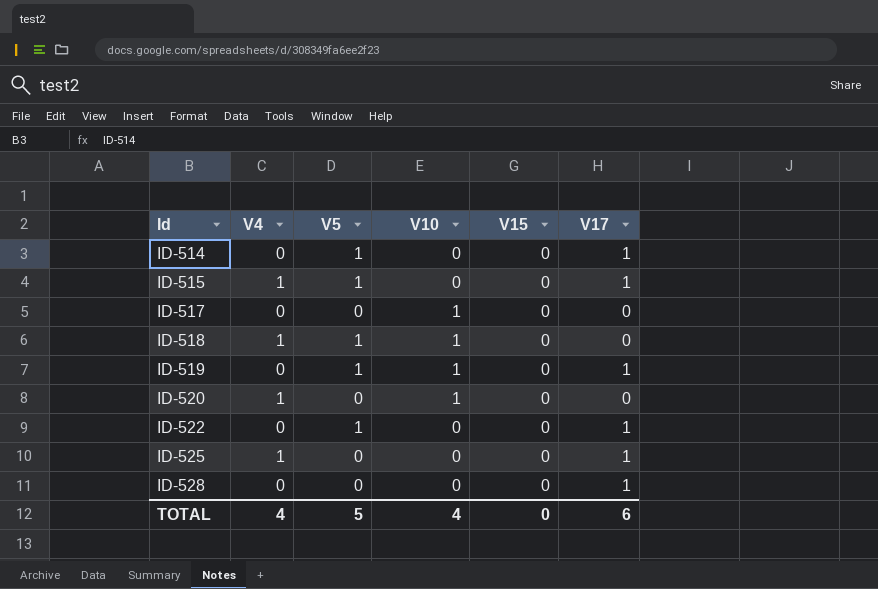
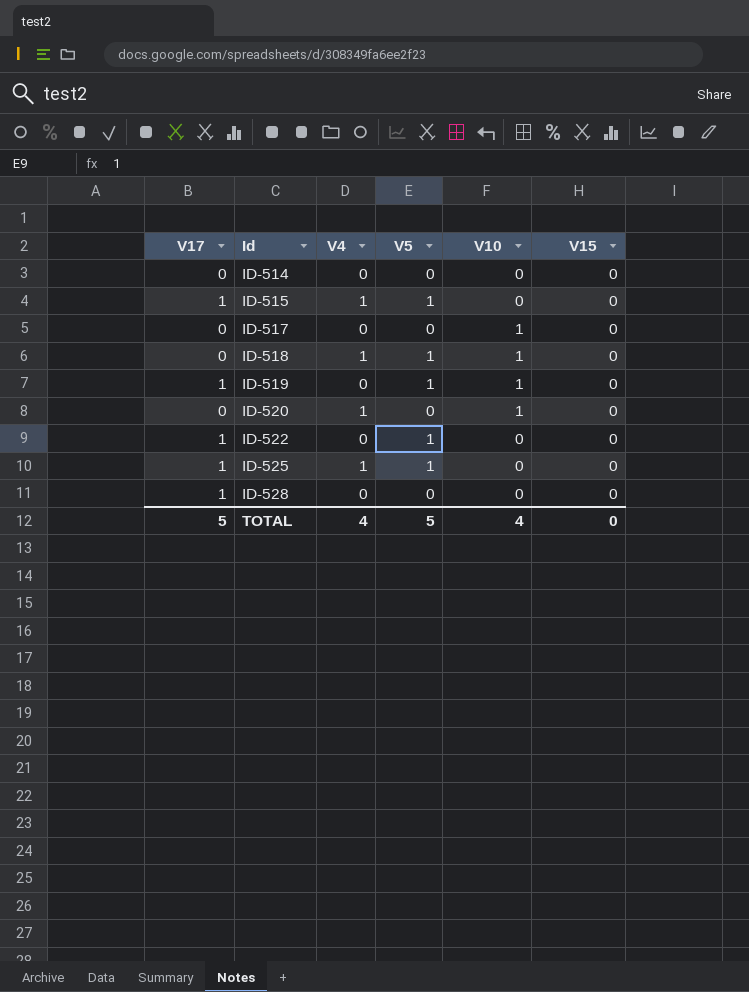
column V17 | position: 6 -> 1
ID-514 | V17: 1 -> 0
ID-514 | V5: 1 -> 0
ID-525 | V5: 0 -> 1
TOTAL | V17: 6 -> 5

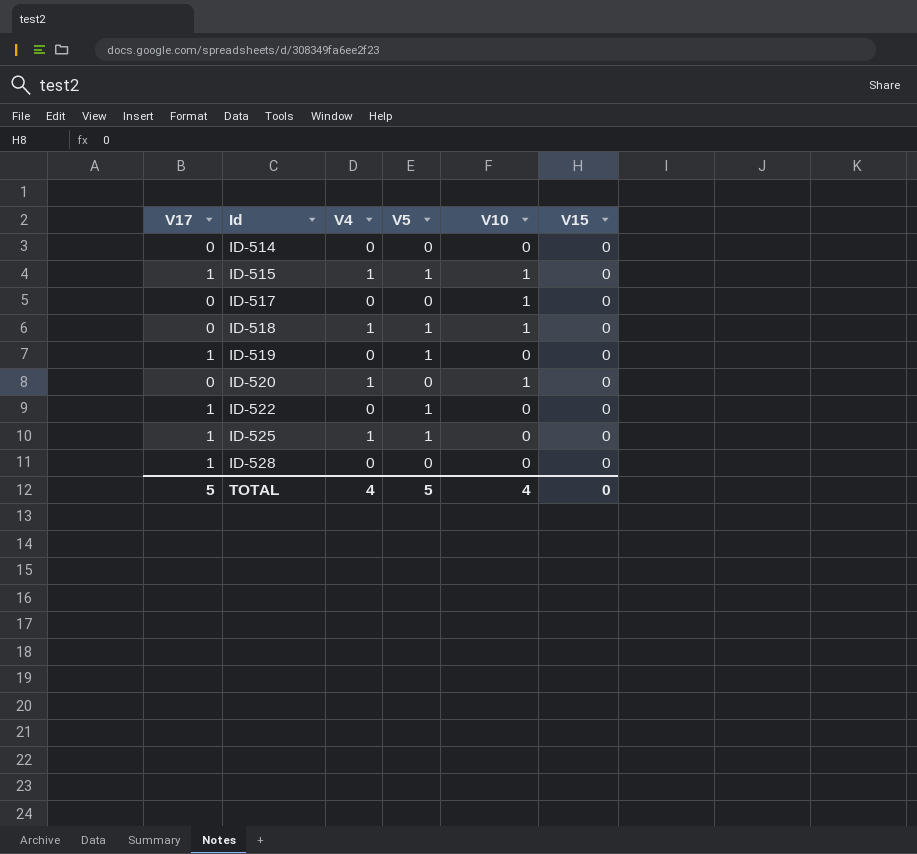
ID-515 | V10: 0 -> 1
ID-519 | V10: 1 -> 0

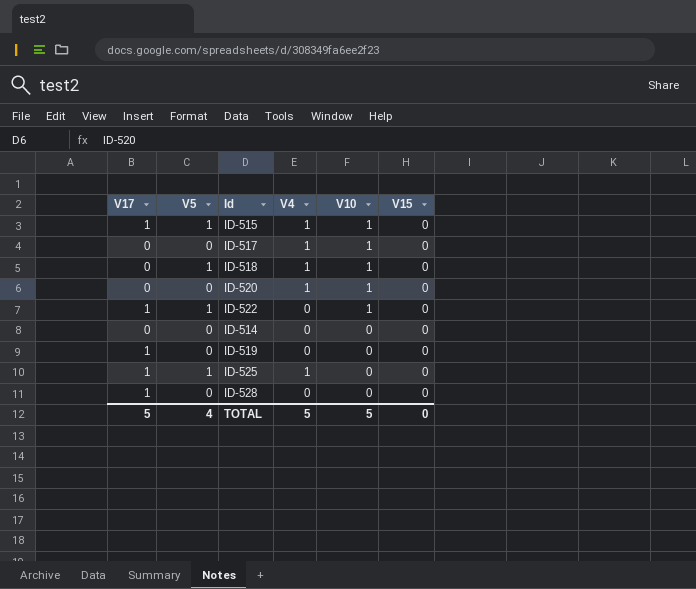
row order: Id ascending -> V10 descending
column V5 | position: 4 -> 2
ID-517 | V4: 0 -> 1
ID-522 | V10: 0 -> 1
ID-519 | V5: 1 -> 0
TOTAL | V5: 5 -> 4
TOTAL | V4: 4 -> 5
TOTAL | V10: 4 -> 5

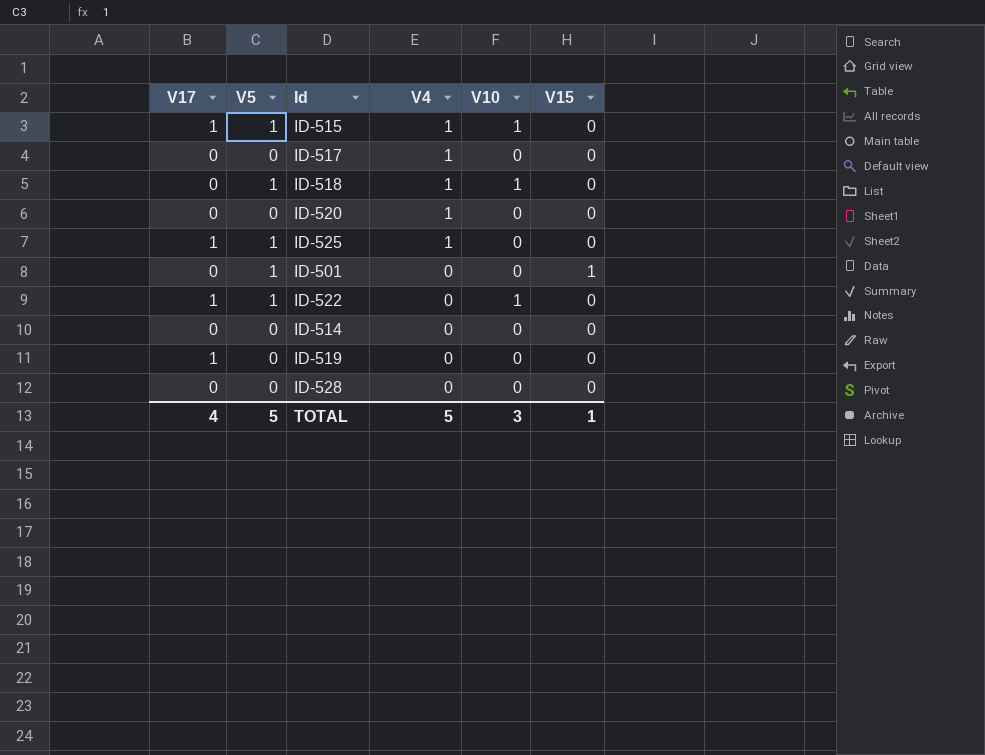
row order: V10 descending -> V4 descending
ID-517 | V10: 1 -> 0
ID-520 | V10: 1 -> 0
row ID-501: none -> 0 | 1 | 0 | 0 | 1
ID-528 | V17: 1 -> 0
TOTAL | V17: 5 -> 4
TOTAL | V5: 4 -> 5
TOTAL | V10: 5 -> 3
TOTAL | V15: 0 -> 1

